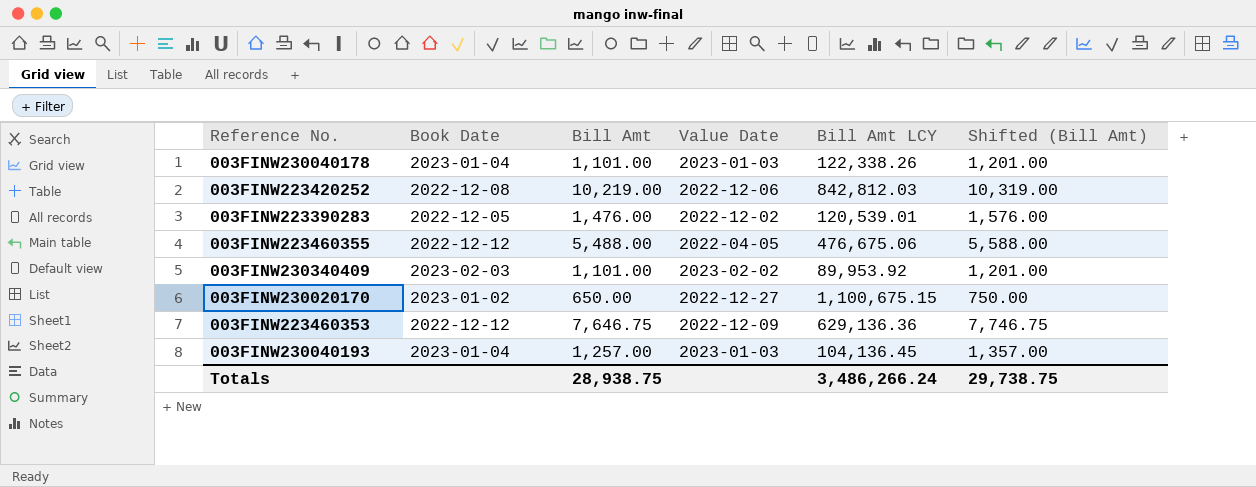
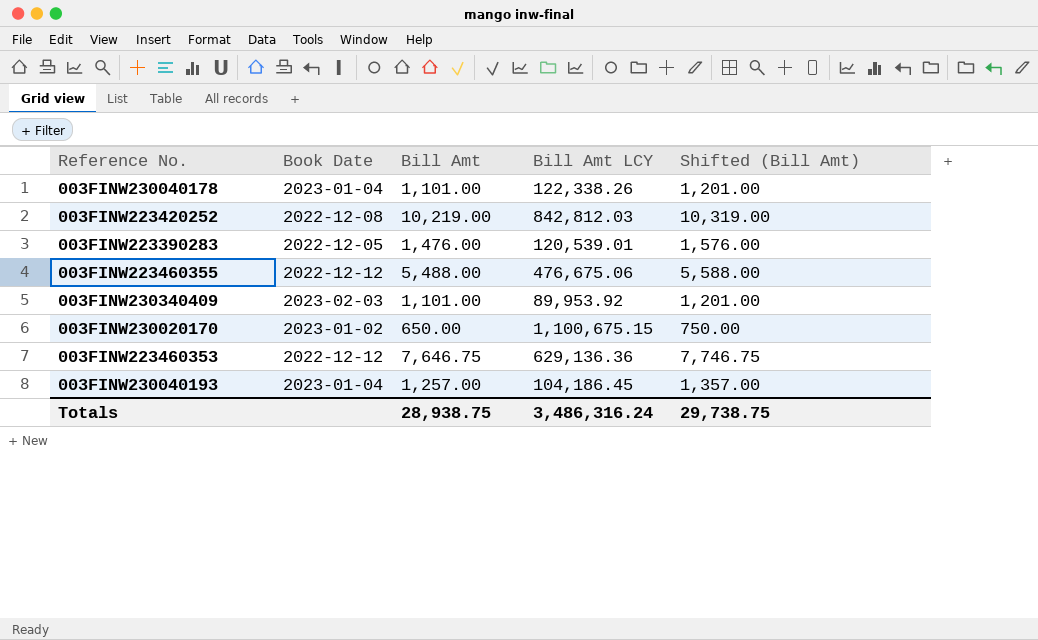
column Value Date | position: 4 -> none
003FINW230040193 | Bill Amt LCY: 104,136.45 -> 104,186.45
Totals | Bill Amt LCY: 3,486,266.24 -> 3,486,316.24

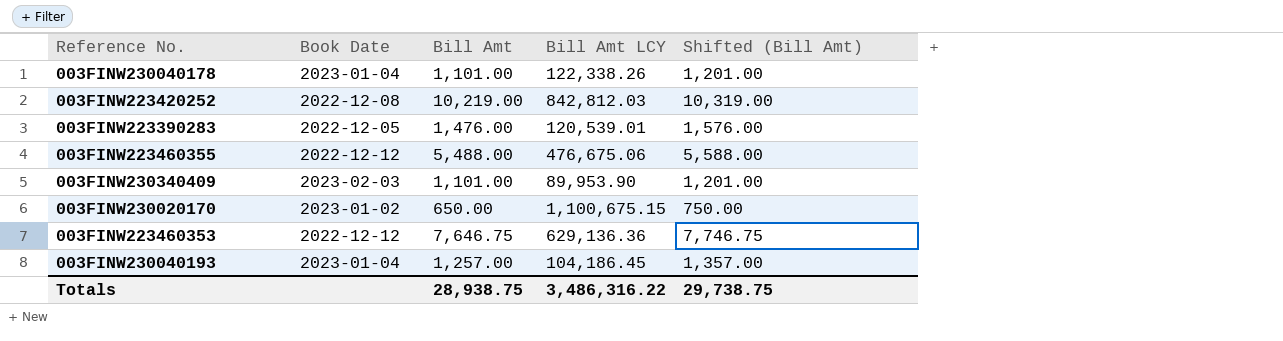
003FINW230340409 | Bill Amt LCY: 89,953.92 -> 89,953.90
Totals | Bill Amt LCY: 3,486,316.24 -> 3,486,316.22

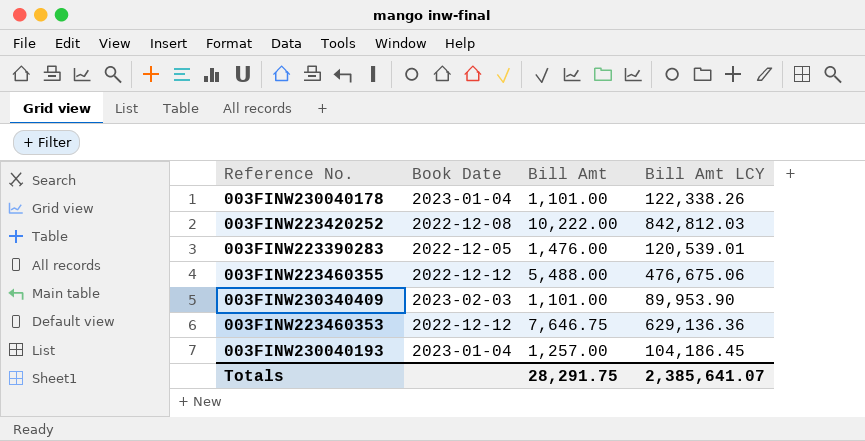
column Shifted (Bill Amt) | formula: [Bill Amt] + 100 -> none
row 003FINW230020170: 2023-01-02 | 650.00 | 1,100,675.15 | 750.00 -> none
003FINW223420252 | Bill Amt: 10,219.00 -> 10,222.00
Totals | Bill Amt: 28,938.75 -> 28,291.75
Totals | Bill Amt LCY: 3,486,316.22 -> 2,385,641.07

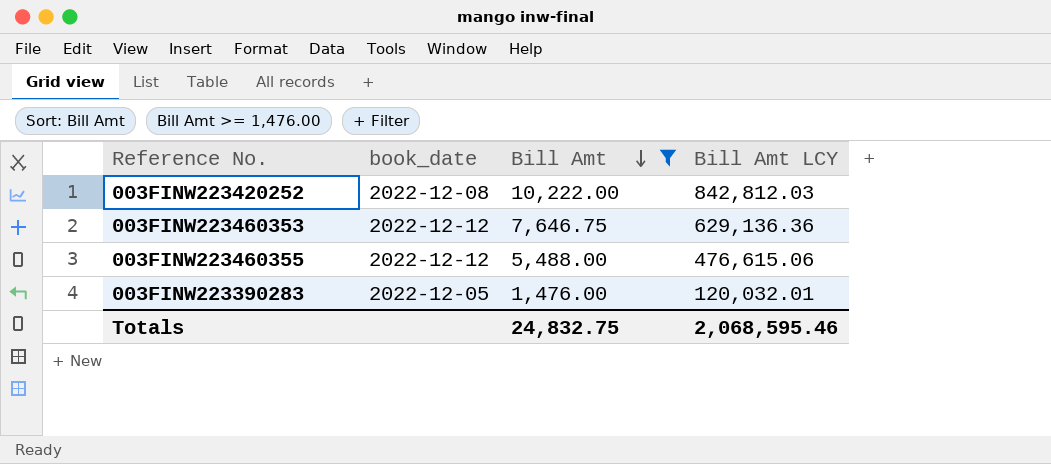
filter: none -> Bill Amt >= 1,476.00
row order: none -> Bill Amt descending
column name: Book Date -> book_date
003FINW223460355 | Bill Amt LCY: 476,675.06 -> 476,615.06
003FINW223390283 | Bill Amt LCY: 120,539.01 -> 120,032.01
Totals | Bill Amt: 28,291.75 -> 24,832.75
Totals | Bill Amt LCY: 2,385,641.07 -> 2,068,595.46

